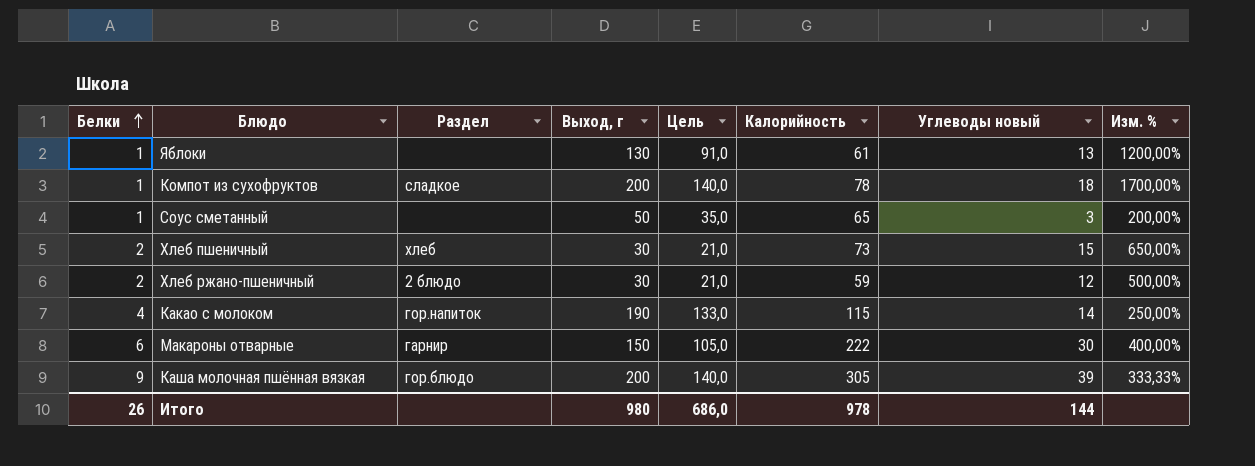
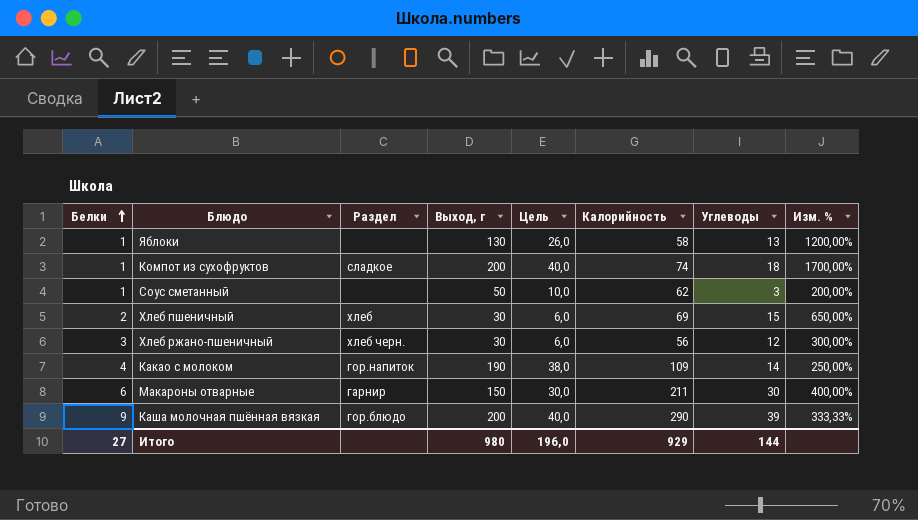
column Цель | formula: [Выход, г] * 0,7 -> [Выход, г] * 0,2
column name: Углеводы новый -> Углеводы
Яблоки | Калорийность: 61 -> 58
Компот из сухофруктов | Калорийность: 78 -> 74
Соус сметанный | Калорийность: 65 -> 62
Хлеб пшеничный | Калорийность: 73 -> 69
Хлеб ржано-пшеничный | Белки: 2 -> 3
Хлеб ржано-пшеничный | Раздел: 2 блюдо -> хлеб черн.
Хлеб ржано-пшеничный | Калорийность: 59 -> 56
Хлеб ржано-пшеничный | Изм. %: 500,00% -> 300,00%
Какао с молоком | Калорийность: 115 -> 109
Макароны отварные | Калорийность: 222 -> 211
Каша молочная пшённая вязкая | Калорийность: 305 -> 290
Итого | Белки: 26 -> 27
Итого | Цель: 686,0 -> 196,0
Итого | Калорийность: 978 -> 929

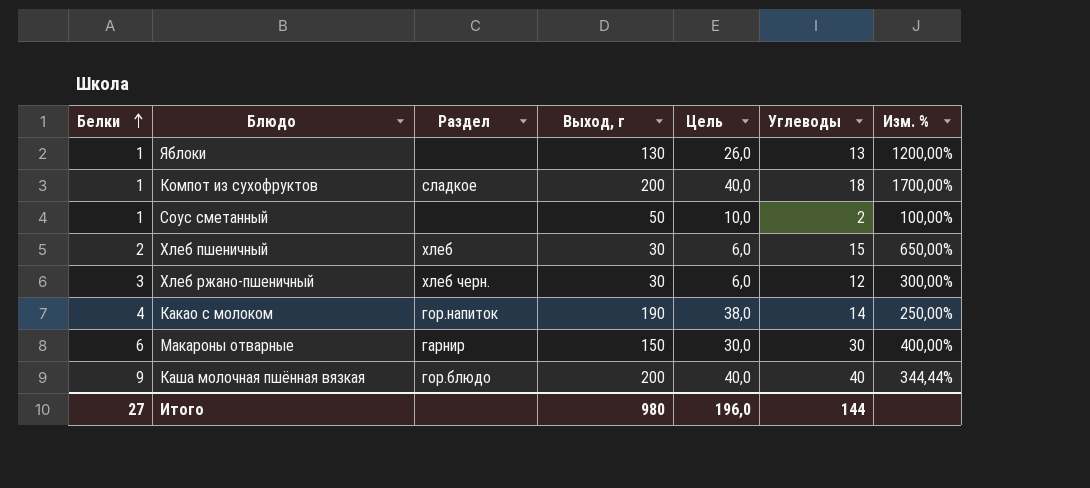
column Калорийность | position: 6 -> none
Соус сметанный | Углеводы: 3 -> 2
Соус сметанный | Изм. %: 200,00% -> 100,00%
Каша молочная пшённая вязкая | Углеводы: 39 -> 40
Каша молочная пшённая вязкая | Изм. %: 333,33% -> 344,44%

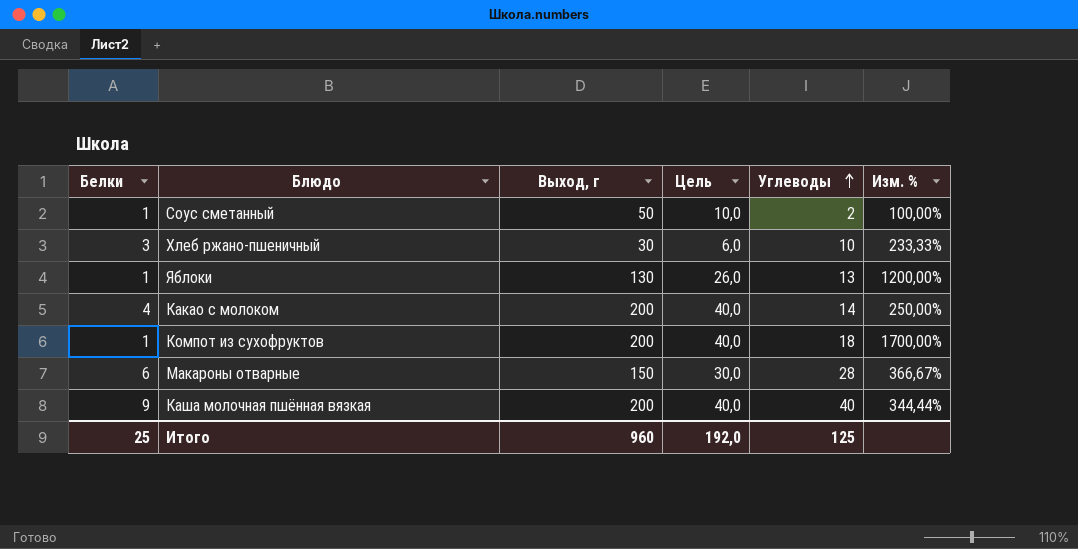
row order: Белки ascending -> Углеводы ascending
column Раздел | position: 3 -> none
row Хлеб пшеничный: 2 | хлеб | 30 | 6,0 | 15 | 650,00% -> none
Хлеб ржано-пшеничный | Углеводы: 12 -> 10
Хлеб ржано-пшеничный | Изм. %: 300,00% -> 233,33%
Какао с молоком | Выход, г: 190 -> 200
Какао с молоком | Цель: 38,0 -> 40,0
Макароны отварные | Углеводы: 30 -> 28
Макароны отварные | Изм. %: 400,00% -> 366,67%
Итого | Белки: 27 -> 25
Итого | Выход, г: 980 -> 960
Итого | Цель: 196,0 -> 192,0
Итого | Углеводы: 144 -> 125

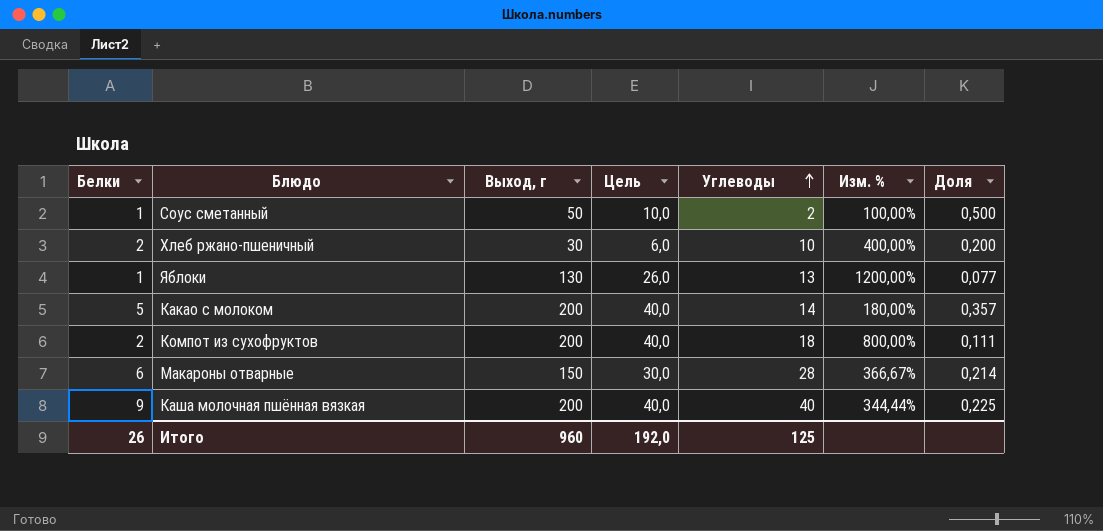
column Доля | formula: none -> [Белки] / [Углеводы]
Хлеб ржано-пшеничный | Белки: 3 -> 2
Хлеб ржано-пшеничный | Изм. %: 233,33% -> 400,00%
Какао с молоком | Белки: 4 -> 5
Какао с молоком | Изм. %: 250,00% -> 180,00%
Компот из сухофруктов | Белки: 1 -> 2
Компот из сухофруктов | Изм. %: 1700,00% -> 800,00%
Итого | Белки: 25 -> 26

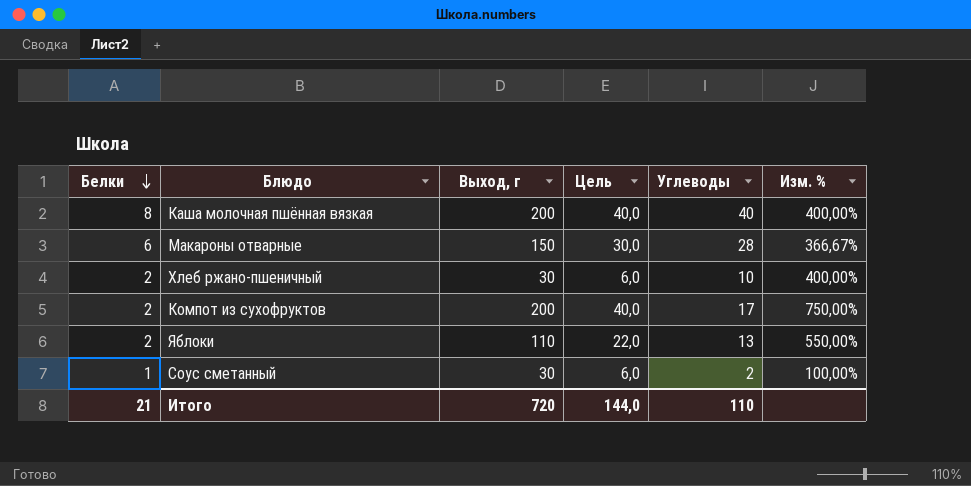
row order: Углеводы ascending -> Белки descending
column Доля | formula: [Белки] / [Углеводы] -> none
row Какао с молоком: 5 | 200 | 40,0 | 14 | 180,00% | 0,357 -> none
Каша молочная пшённая вязкая | Белки: 9 -> 8
Каша молочная пшённая вязкая | Изм. %: 344,44% -> 400,00%
Компот из сухофруктов | Углеводы: 18 -> 17
Компот из сухофруктов | Изм. %: 800,00% -> 750,00%
Яблоки | Белки: 1 -> 2
Яблоки | Выход, г: 130 -> 110
Яблоки | Цель: 26,0 -> 22,0
Яблоки | Изм. %: 1200,00% -> 550,00%
Соус сметанный | Выход, г: 50 -> 30
Соус сметанный | Цель: 10,0 -> 6,0
Итого | Белки: 26 -> 21
Итого | Выход, г: 960 -> 720
Итого | Цель: 192,0 -> 144,0
Итого | Углеводы: 125 -> 110

